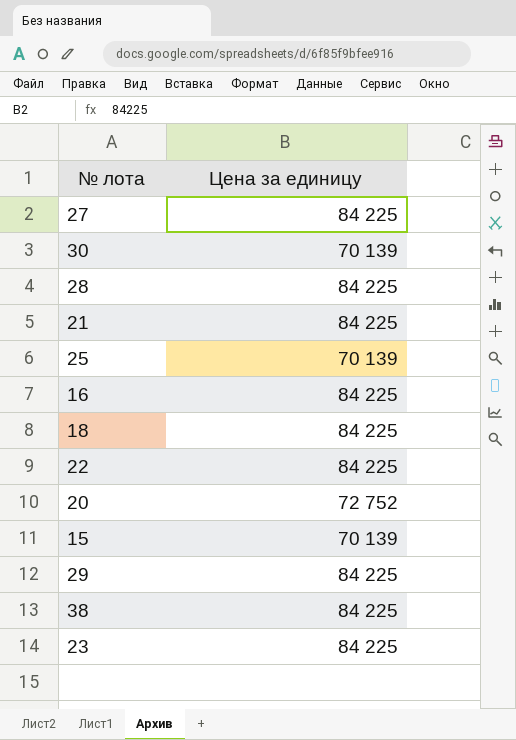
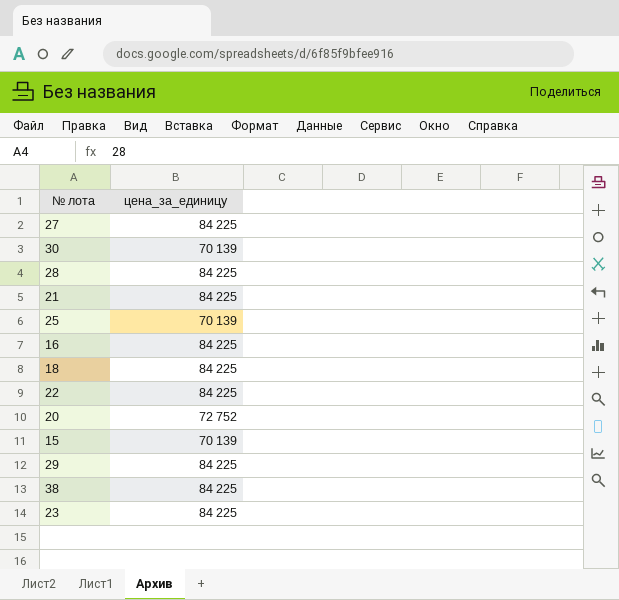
column name: Цена за единицу -> цена_за_единицу

